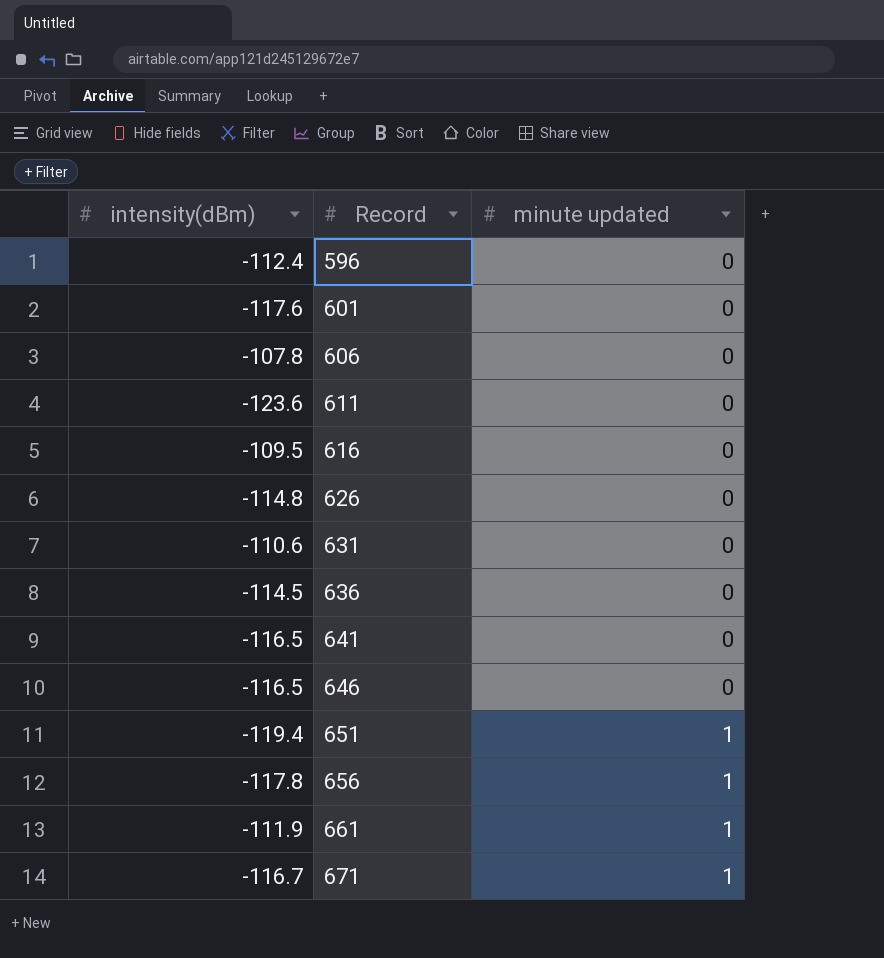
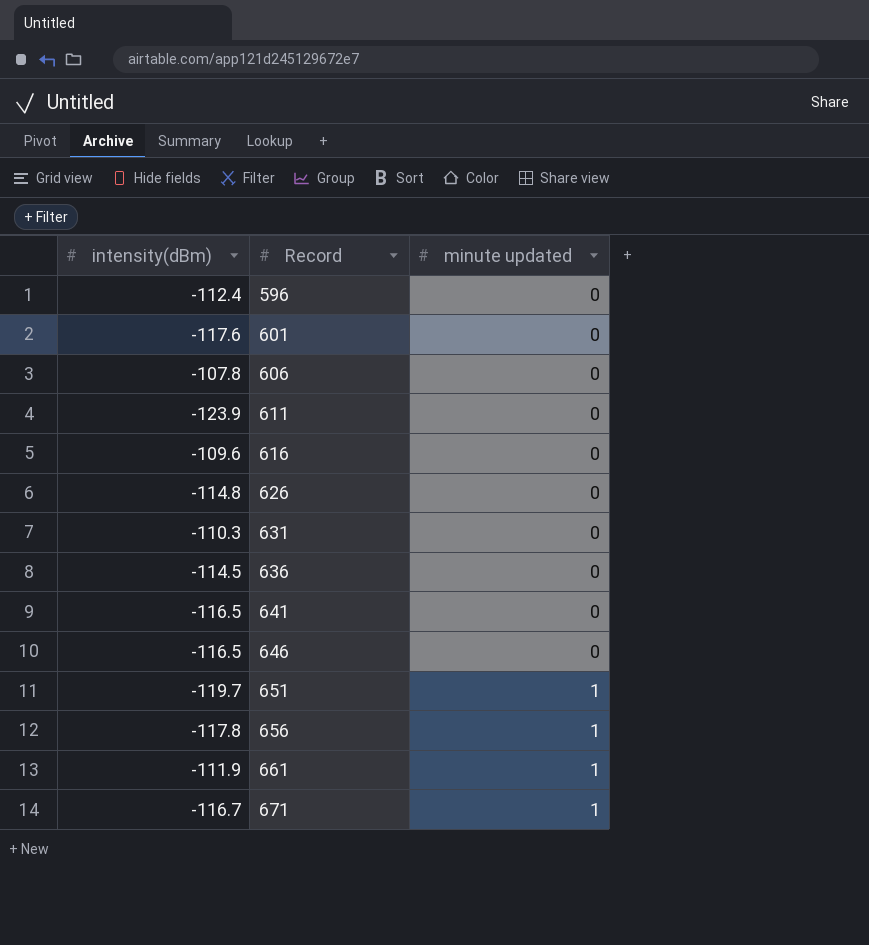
611 | intensity(dBm): -123.6 -> -123.9
616 | intensity(dBm): -109.5 -> -109.6
631 | intensity(dBm): -110.6 -> -110.3
651 | intensity(dBm): -119.4 -> -119.7

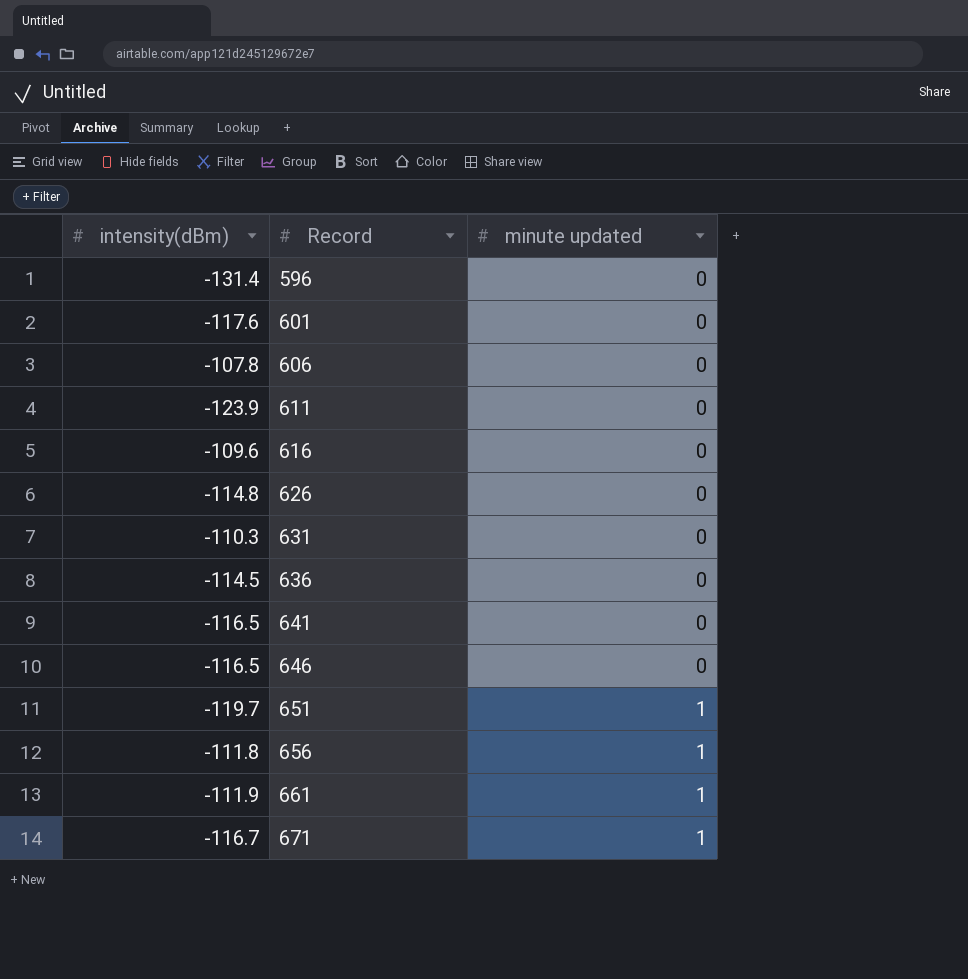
596 | intensity(dBm): -112.4 -> -131.4
656 | intensity(dBm): -117.8 -> -111.8

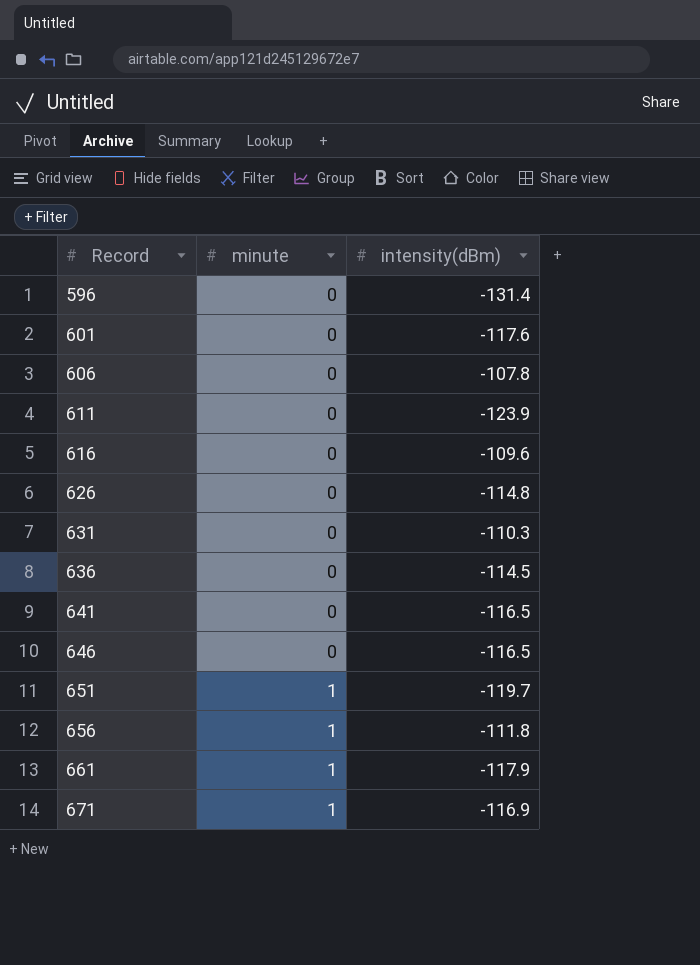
column name: minute updated -> minute
column intensity(dBm) | position: 1 -> 3
661 | intensity(dBm): -111.9 -> -117.9
671 | intensity(dBm): -116.7 -> -116.9

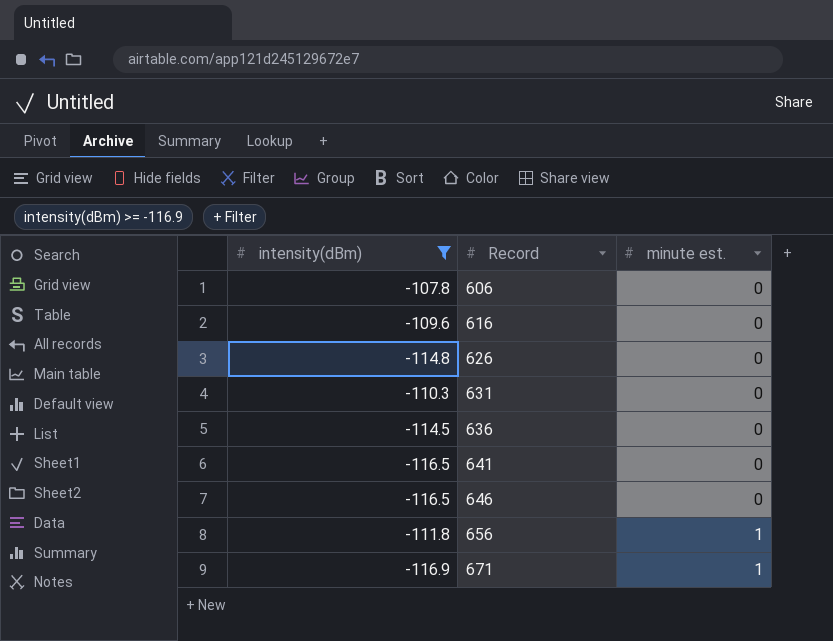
filter: none -> intensity(dBm) >= -116.9
column intensity(dBm) | position: 3 -> 1
column name: minute -> minute est.

